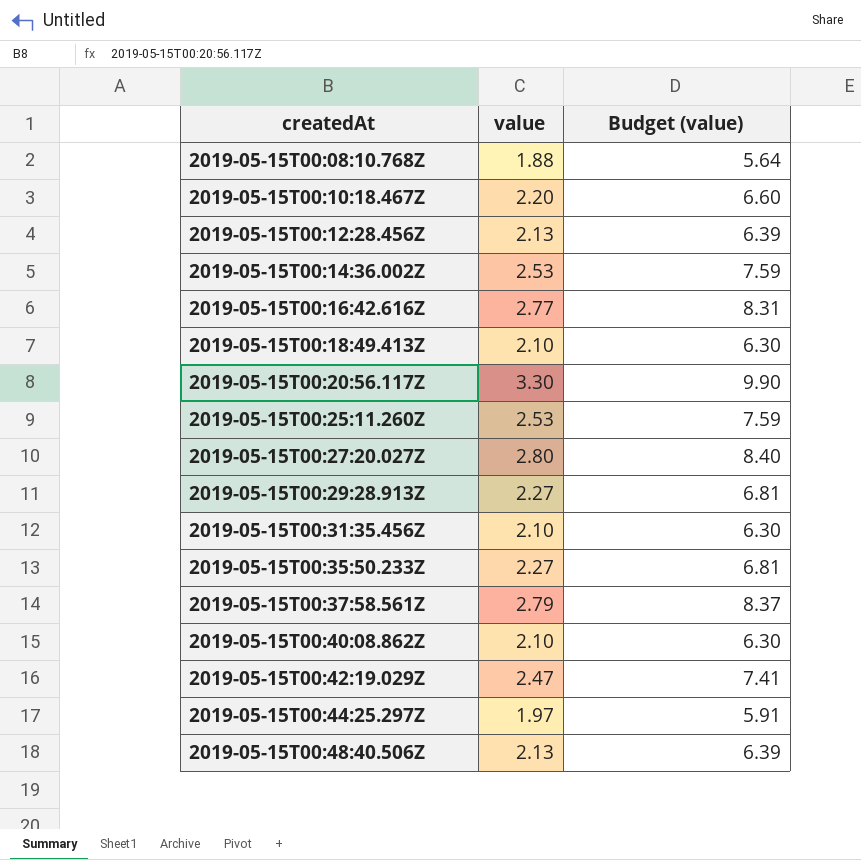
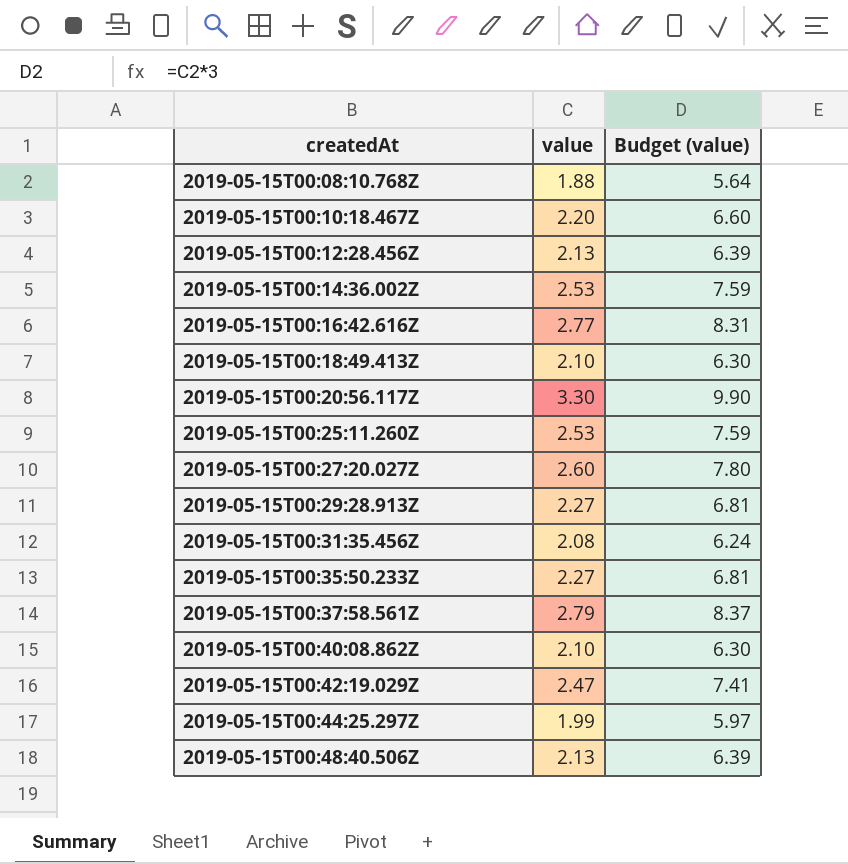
2019-05-15T00:27:20.027Z | value: 2.80 -> 2.60
2019-05-15T00:27:20.027Z | Budget (value): 8.40 -> 7.80
2019-05-15T00:31:35.456Z | value: 2.10 -> 2.08
2019-05-15T00:31:35.456Z | Budget (value): 6.30 -> 6.24
2019-05-15T00:44:25.297Z | value: 1.97 -> 1.99
2019-05-15T00:44:25.297Z | Budget (value): 5.91 -> 5.97

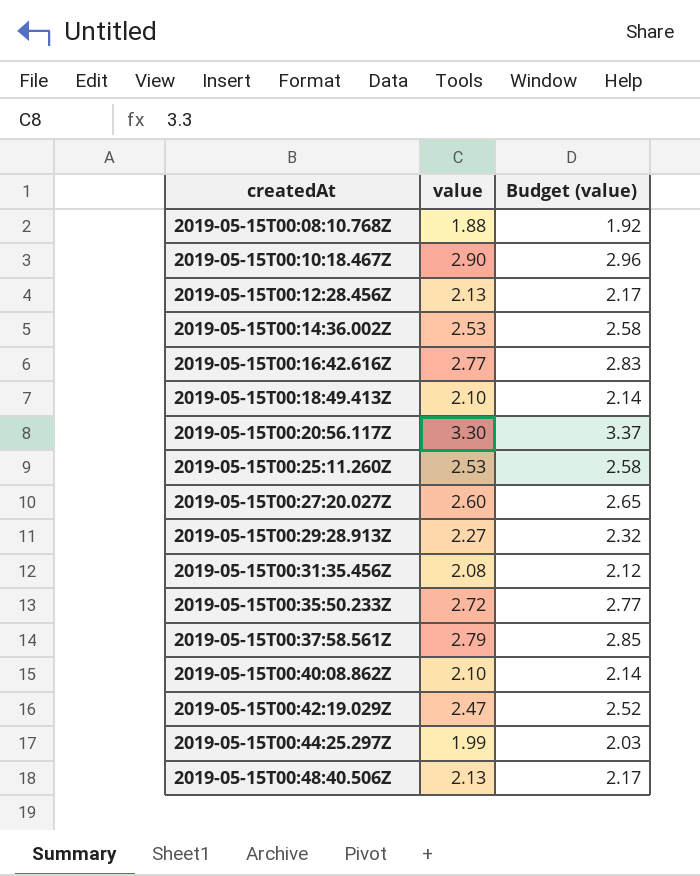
column Budget (value) | formula: [value] * 3 -> [value] * 1.02
2019-05-15T00:10:18.467Z | value: 2.20 -> 2.90
2019-05-15T00:35:50.233Z | value: 2.27 -> 2.72

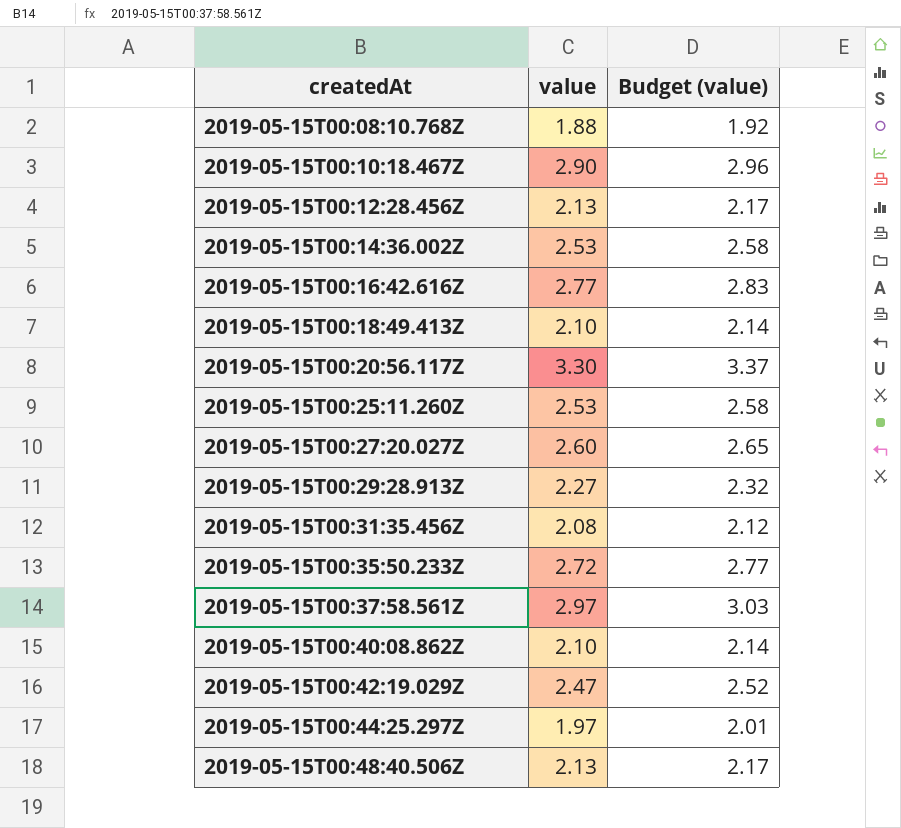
2019-05-15T00:37:58.561Z | value: 2.79 -> 2.97
2019-05-15T00:37:58.561Z | Budget (value): 2.85 -> 3.03
2019-05-15T00:44:25.297Z | value: 1.99 -> 1.97
2019-05-15T00:44:25.297Z | Budget (value): 2.03 -> 2.01

